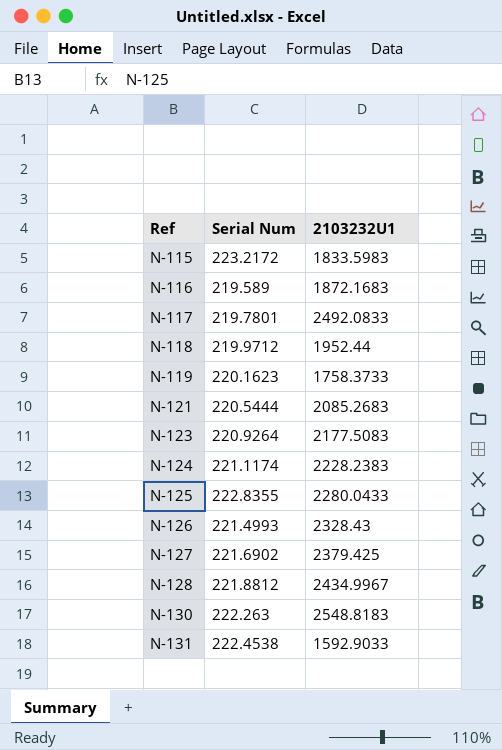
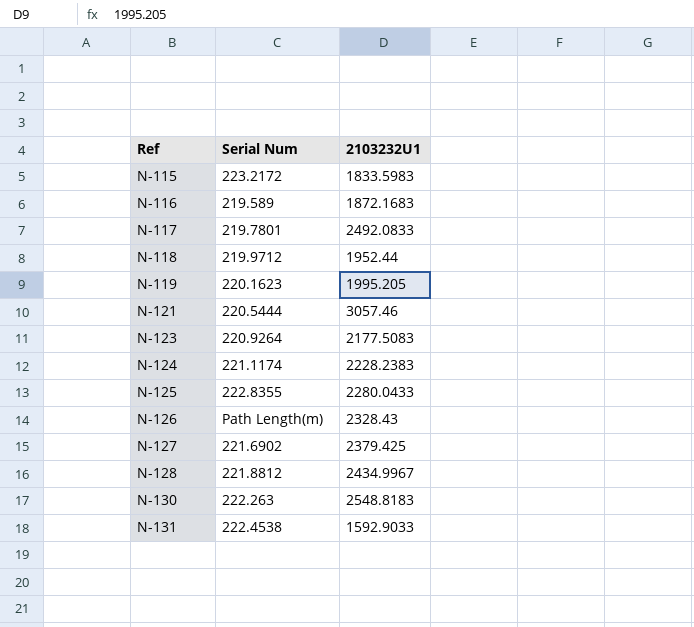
N-119 | 2103232U1: 1758.3733 -> 1995.205
N-121 | 2103232U1: 2085.2683 -> 3057.46
N-126 | Serial Num: 221.4993 -> Path Length(m)

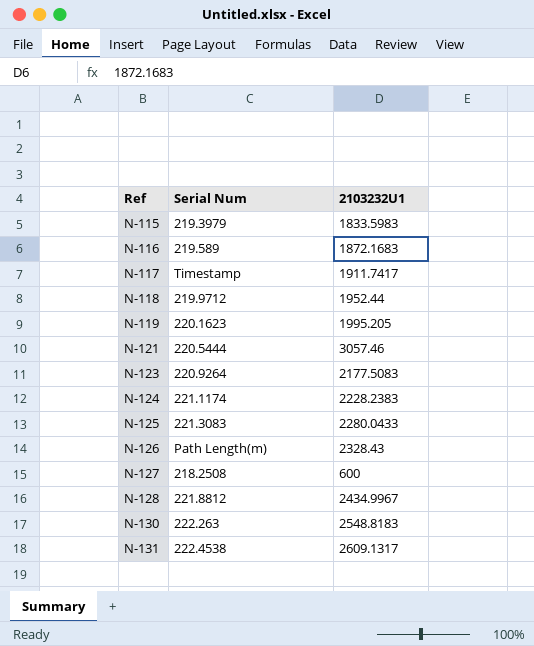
N-115 | Serial Num: 223.2172 -> 219.3979
N-117 | Serial Num: 219.7801 -> Timestamp
N-117 | 2103232U1: 2492.0833 -> 1911.7417
N-125 | Serial Num: 222.8355 -> 221.3083
N-127 | Serial Num: 221.6902 -> 218.2508
N-127 | 2103232U1: 2379.425 -> 600
N-131 | 2103232U1: 1592.9033 -> 2609.1317

